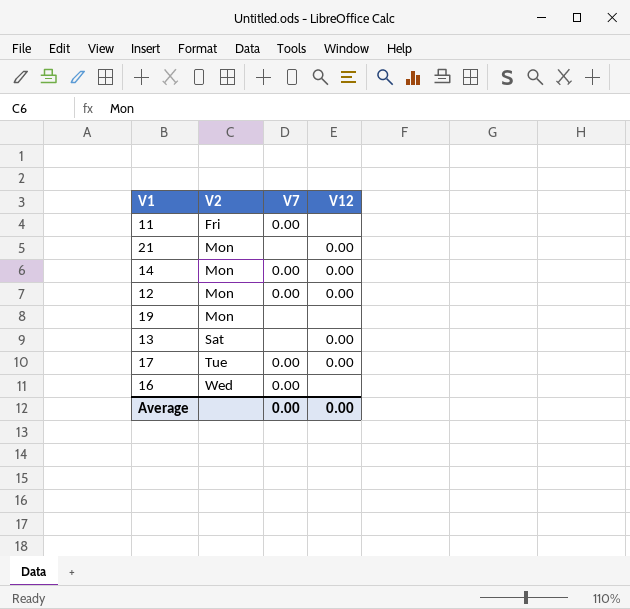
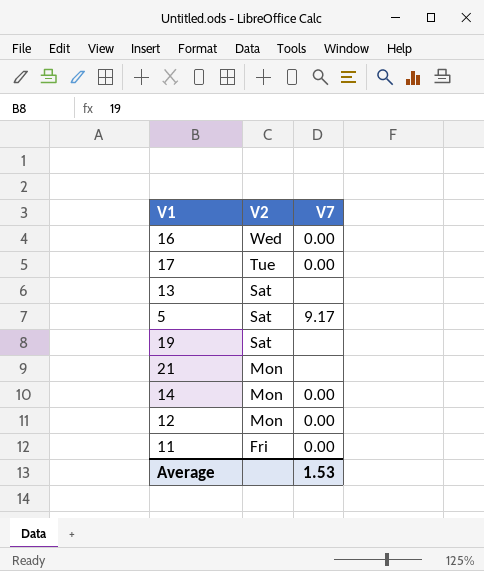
row order: V2 ascending -> V2 descending
column V12 | position: 4 -> none
row 5: none -> Sat | 9.17
19 | V2: Mon -> Sat
Average | V7: 0.00 -> 1.53

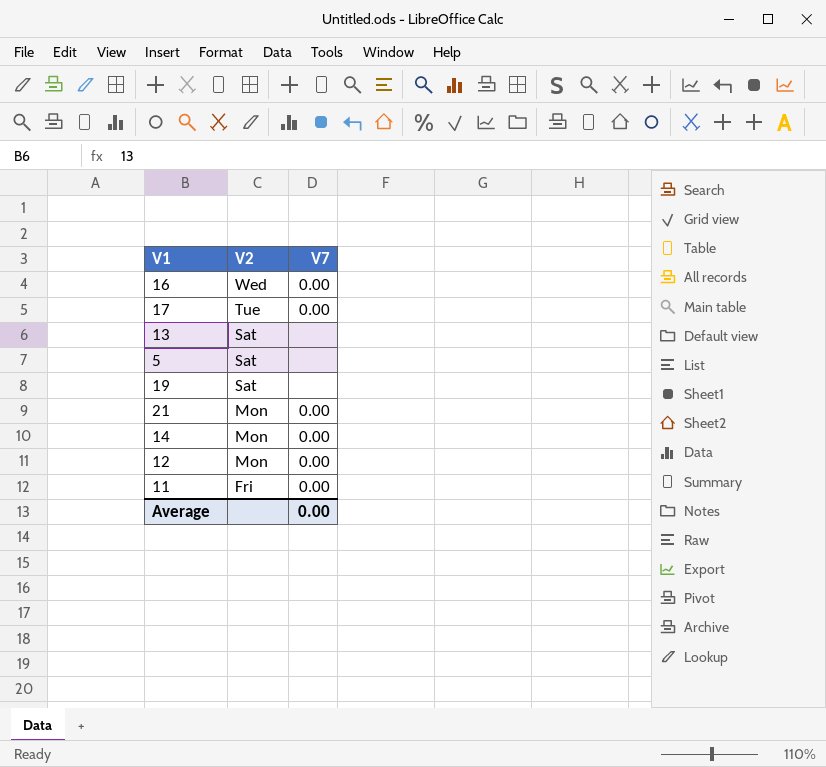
5 | V7: 9.17 -> none
21 | V7: none -> 0.00
Average | V7: 1.53 -> 0.00

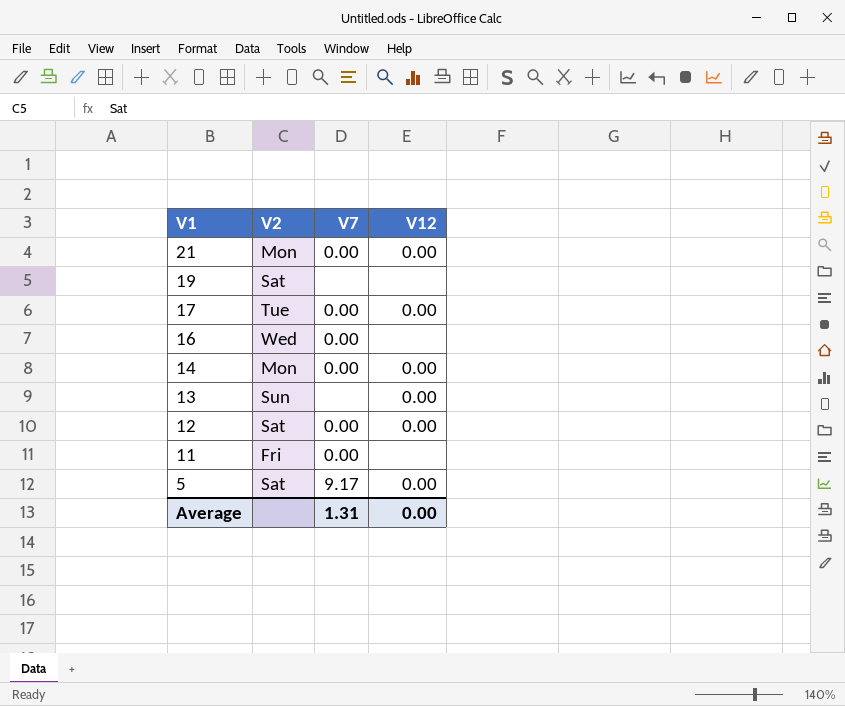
row order: V2 descending -> V1 descending
column V12 | position: none -> 4
13 | V2: Sat -> Sun
12 | V2: Mon -> Sat
5 | V7: none -> 9.17
Average | V7: 0.00 -> 1.31

